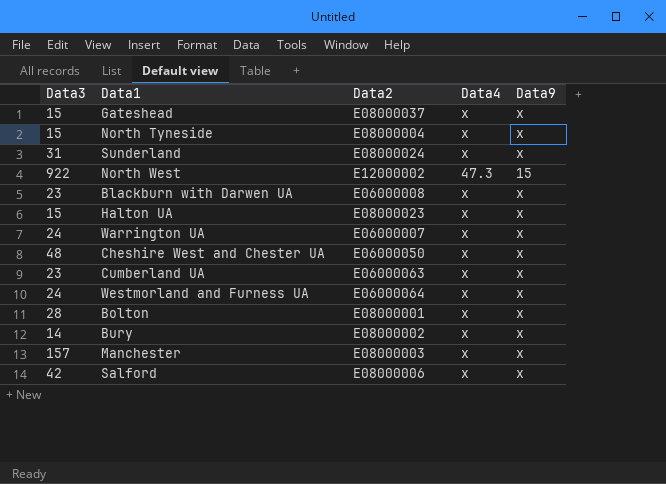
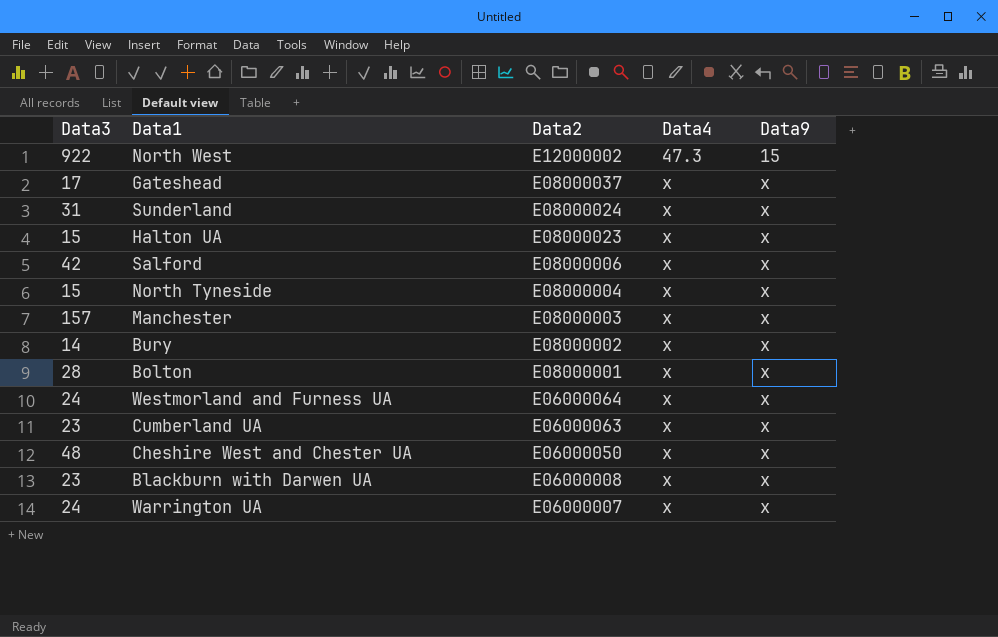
row order: none -> Data2 descending
Gateshead | Data3: 15 -> 17

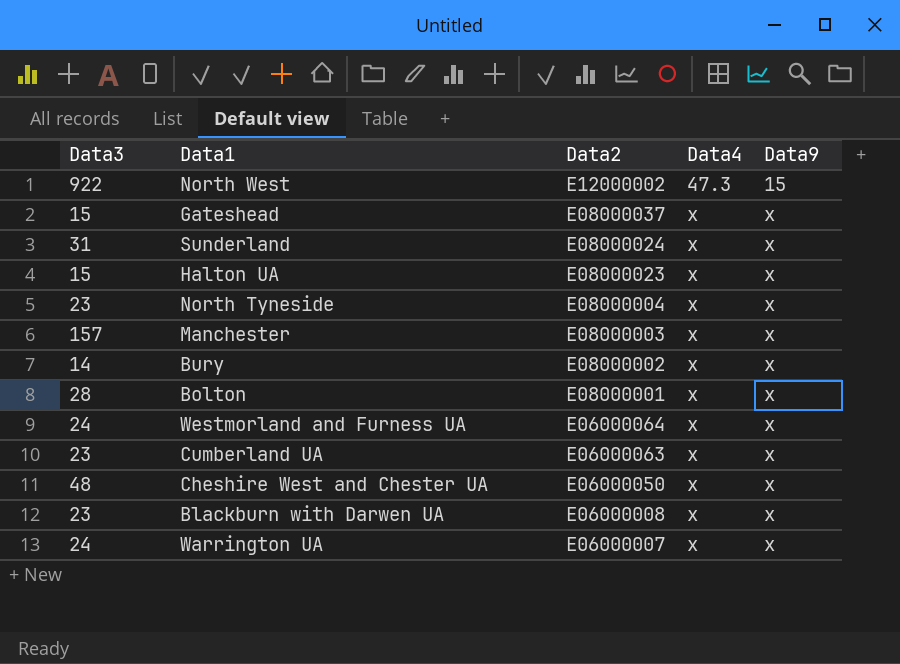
row Salford: 42 | E08000006 | x | x -> none
Gateshead | Data3: 17 -> 15
North Tyneside | Data3: 15 -> 23

